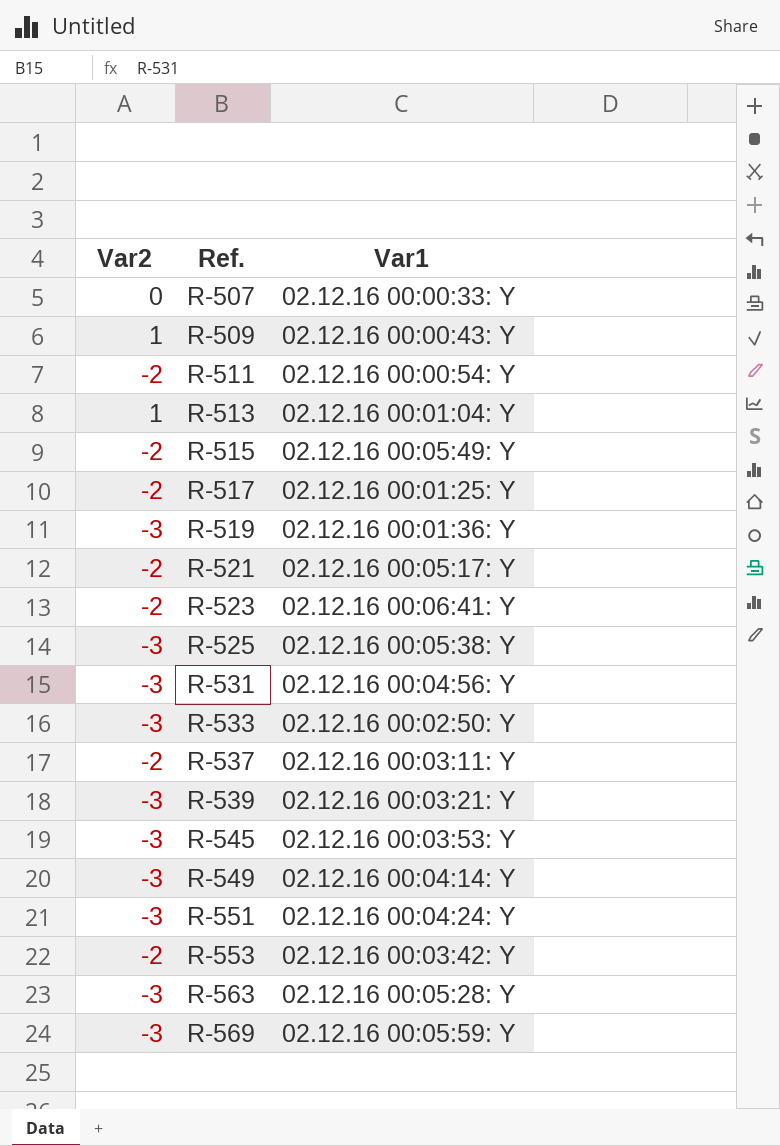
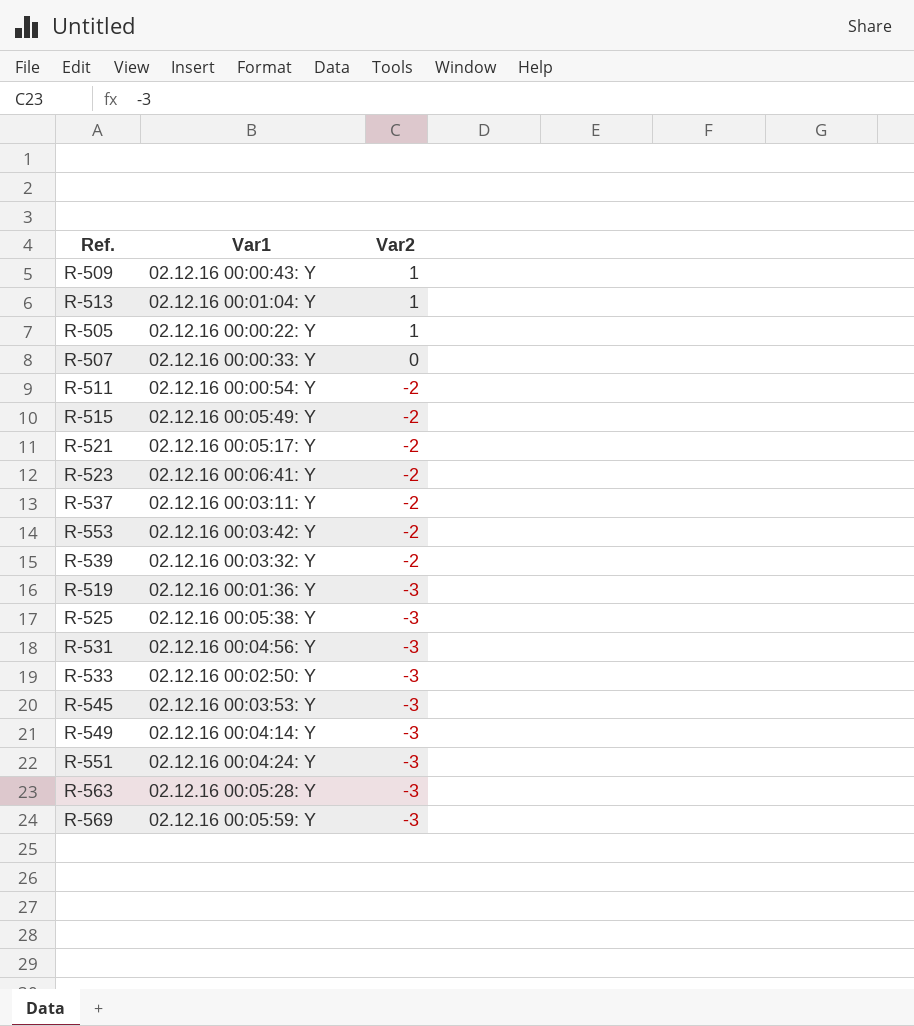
row order: Ref. ascending -> Var2 descending
column Var2 | position: 1 -> 3
row R-517: -2 | 02.12.16 00:01:25: Y -> none
row R-505: none -> 02.12.16 00:00:22: Y | 1
R-539 | Var1: 02.12.16 00:03:21: Y -> 02.12.16 00:03:32: Y
R-539 | Var2: -3 -> -2

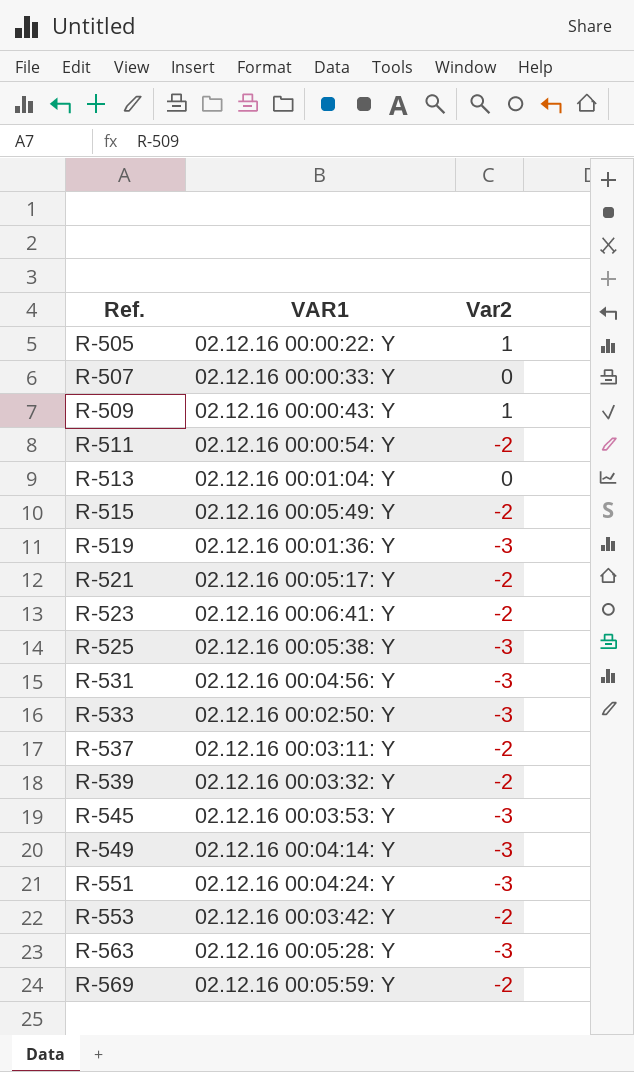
row order: Var2 descending -> Ref. ascending
column name: Var1 -> VAR1
R-513 | Var2: 1 -> 0
R-569 | Var2: -3 -> -2

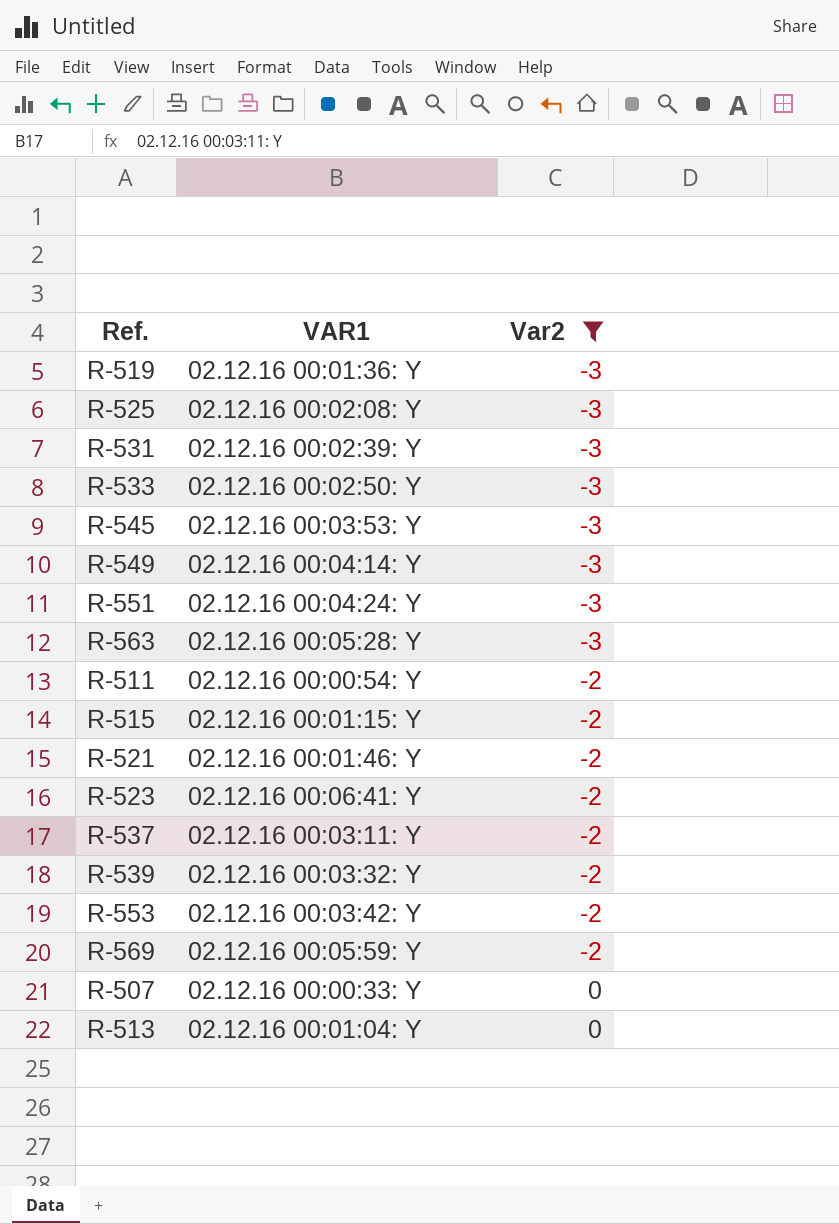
filter: none -> Var2 != 1
row order: Ref. ascending -> Var2 ascending
R-525 | VAR1: 02.12.16 00:05:38: Y -> 02.12.16 00:02:08: Y
R-531 | VAR1: 02.12.16 00:04:56: Y -> 02.12.16 00:02:39: Y
R-515 | VAR1: 02.12.16 00:05:49: Y -> 02.12.16 00:01:15: Y
R-521 | VAR1: 02.12.16 00:05:17: Y -> 02.12.16 00:01:46: Y

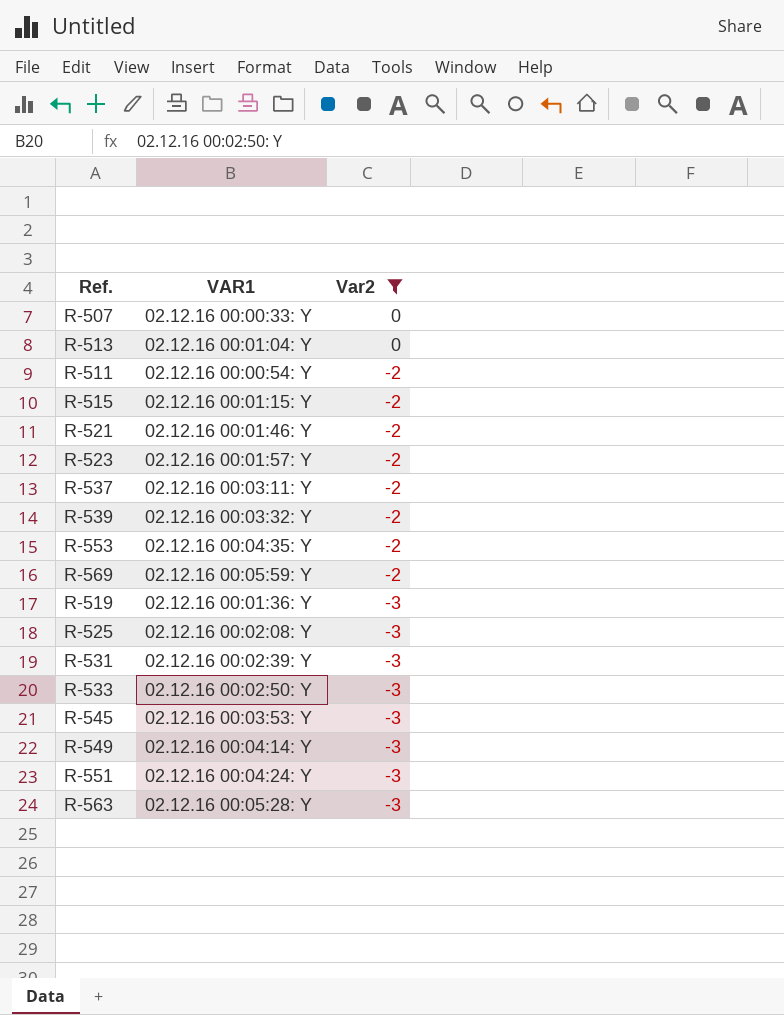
row order: Var2 ascending -> Var2 descending
R-523 | VAR1: 02.12.16 00:06:41: Y -> 02.12.16 00:01:57: Y
R-553 | VAR1: 02.12.16 00:03:42: Y -> 02.12.16 00:04:35: Y

